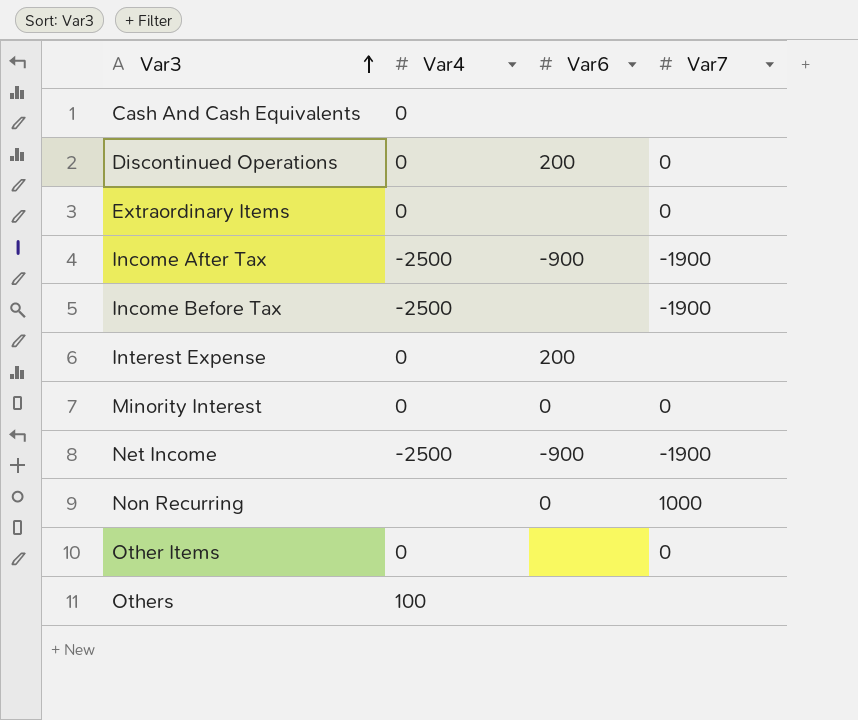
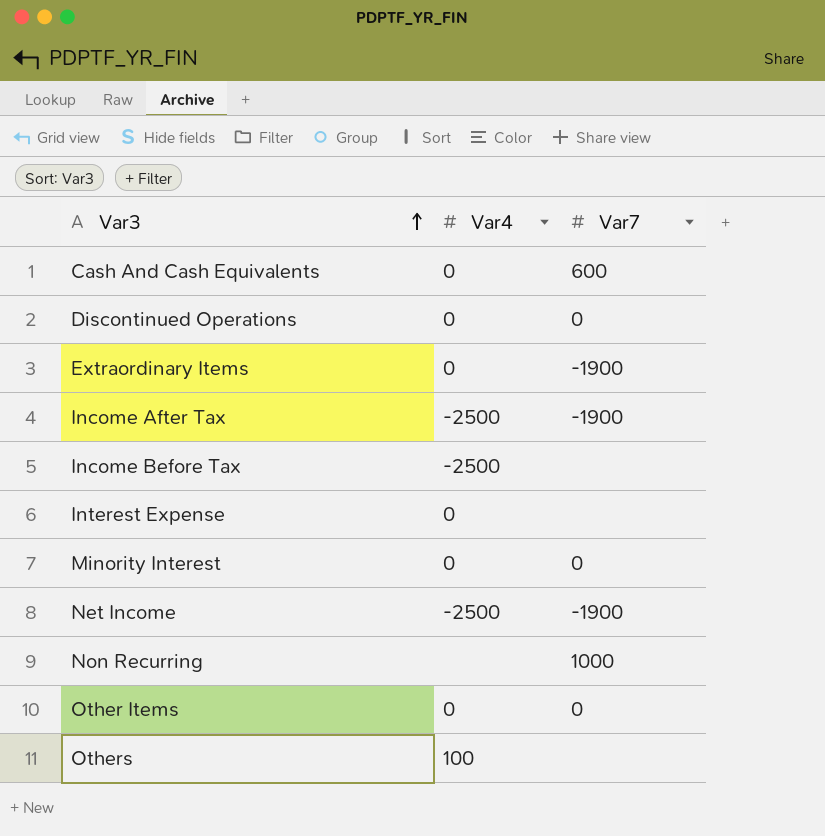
column Var6 | position: 3 -> none
Cash And Cash Equivalents | Var7: none -> 600
Extraordinary Items | Var7: 0 -> -1900
Income Before Tax | Var7: -1900 -> none

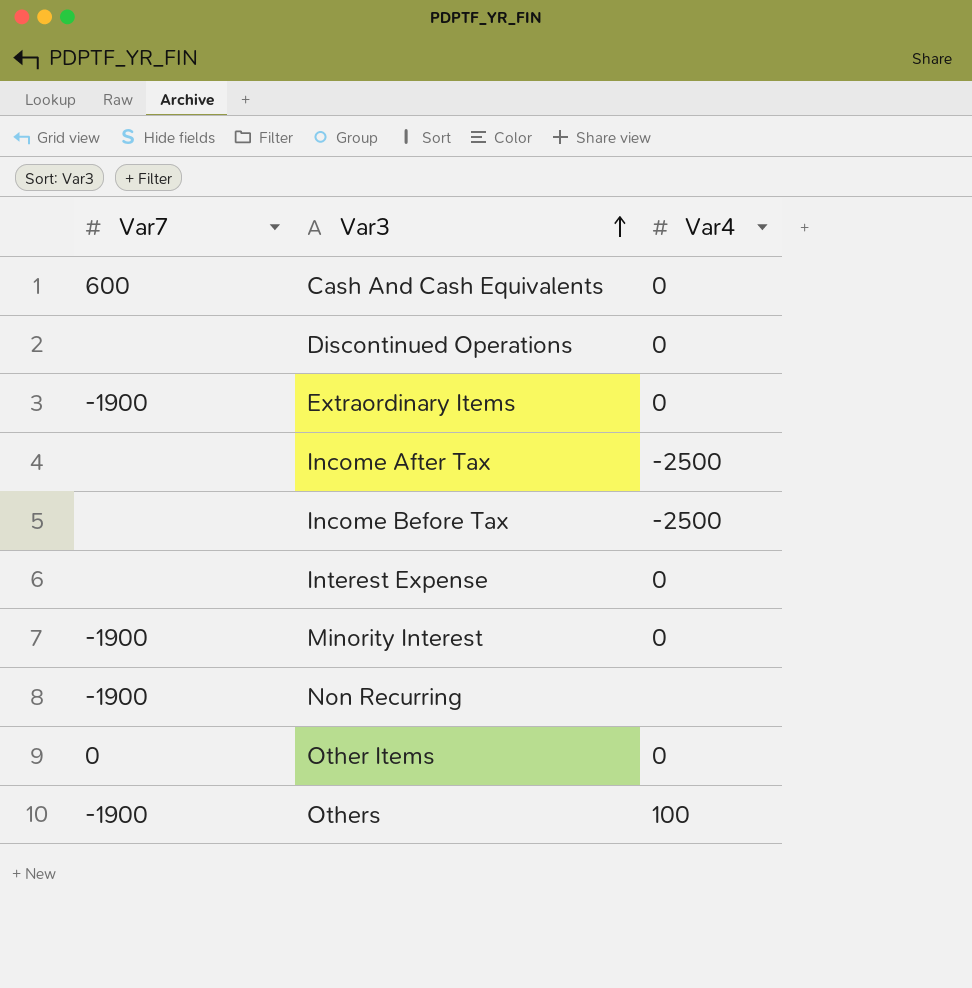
column Var7 | position: 3 -> 1
row Net Income: -2500 | -1900 -> none
Discontinued Operations | Var7: 0 -> none
Income After Tax | Var7: -1900 -> none
Minority Interest | Var7: 0 -> -1900
Non Recurring | Var7: 1000 -> -1900
Others | Var7: none -> -1900

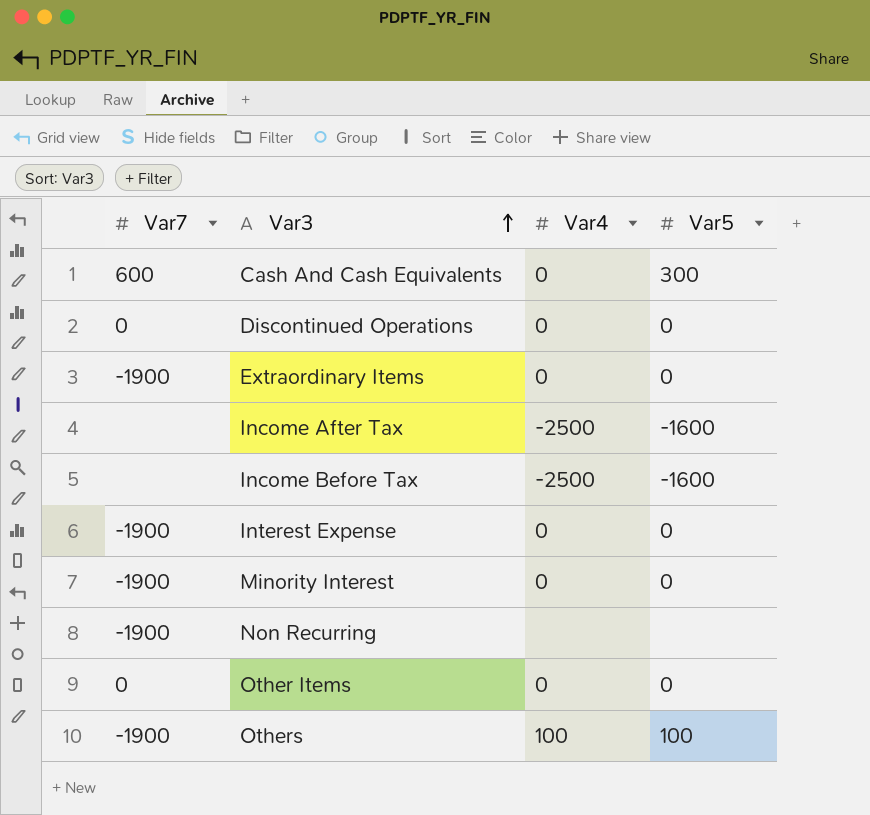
column Var5 | position: none -> 4
Discontinued Operations | Var7: none -> 0
Interest Expense | Var7: none -> -1900

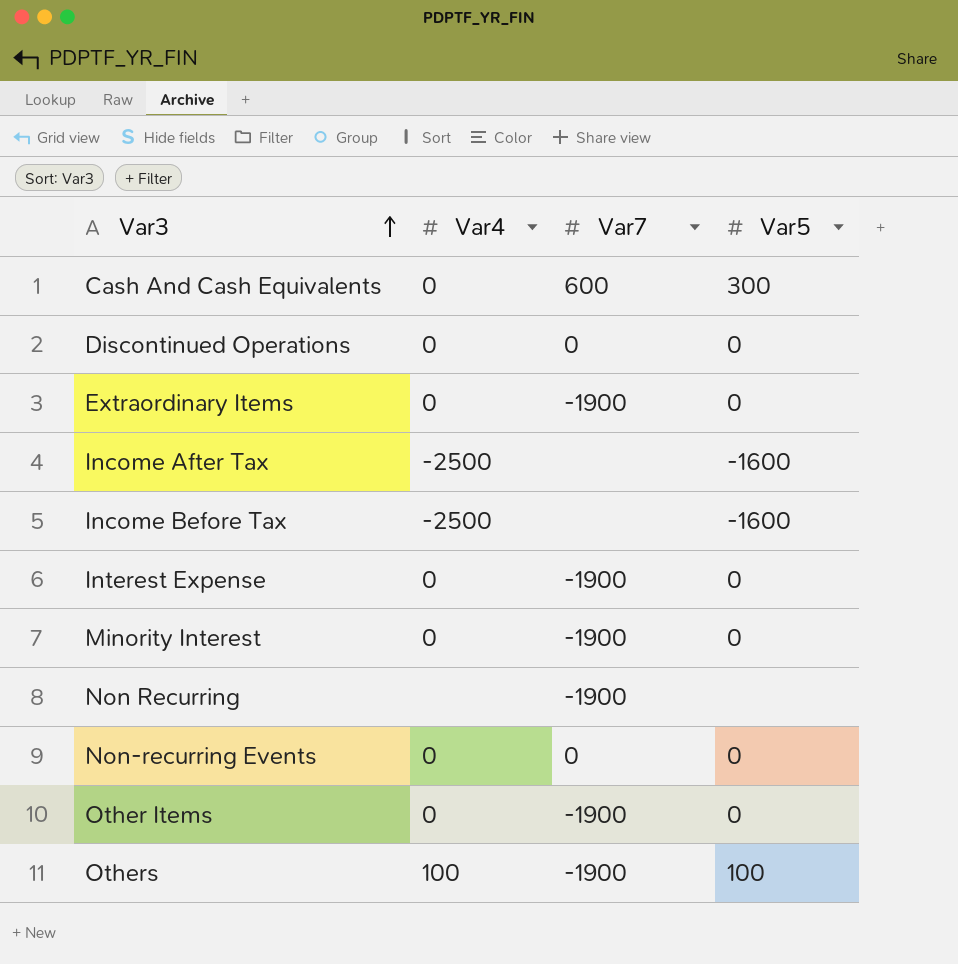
column Var7 | position: 1 -> 3
row Non-recurring Events: none -> 0 | 0 | 0
Other Items | Var7: 0 -> -1900

